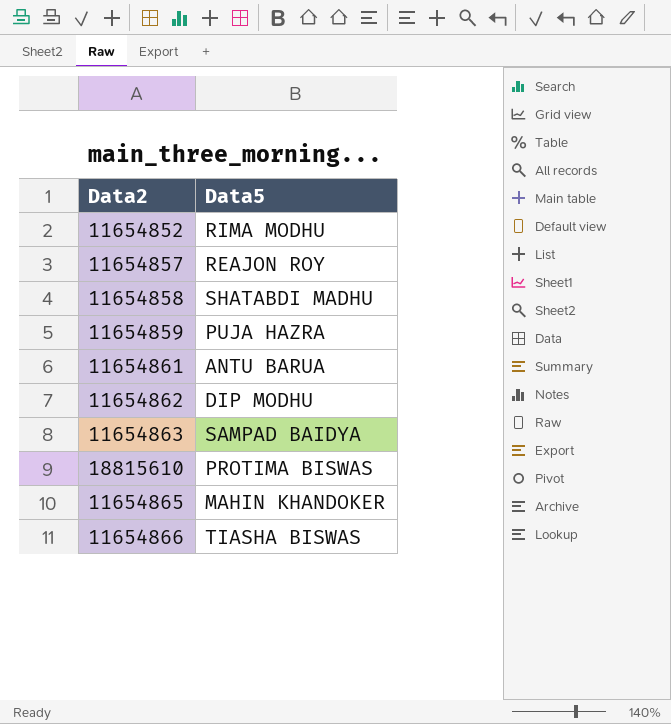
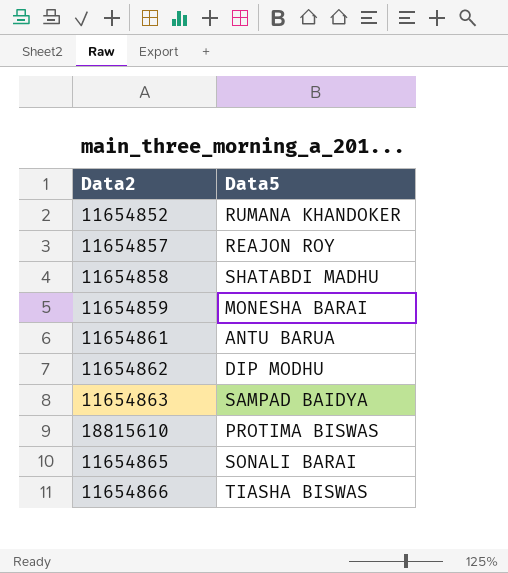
11654852 | Data5: RIMA MODHU -> RUMANA KHANDOKER
11654859 | Data5: PUJA HAZRA -> MONESHA BARAI
11654865 | Data5: MAHIN KHANDOKER -> SONALI BARAI

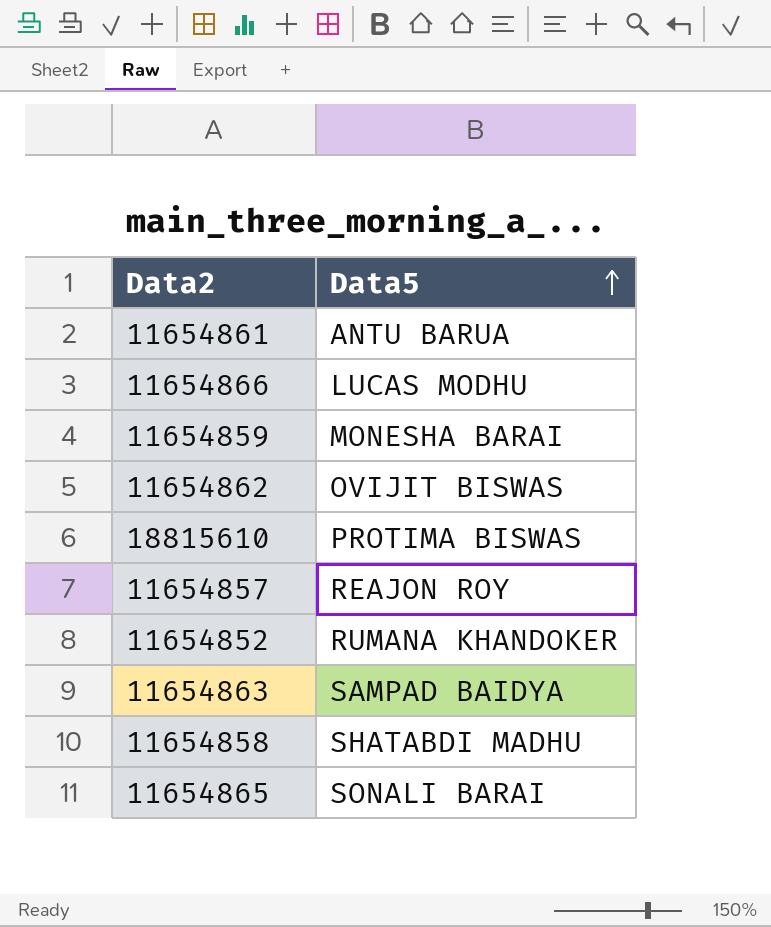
row order: none -> Data5 ascending
11654866 | Data5: TIASHA BISWAS -> LUCAS MODHU
11654862 | Data5: DIP MODHU -> OVIJIT BISWAS

